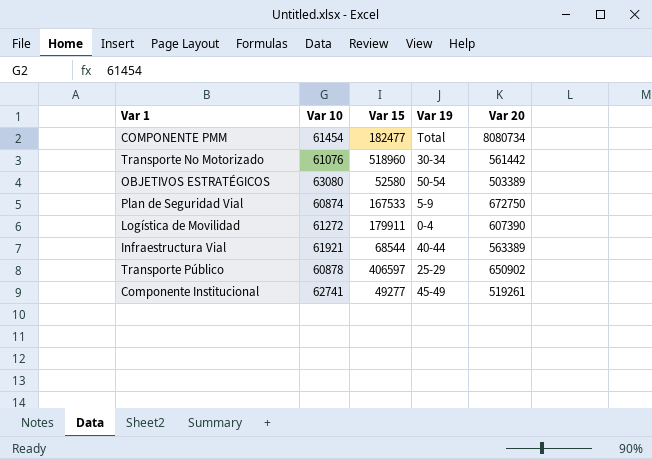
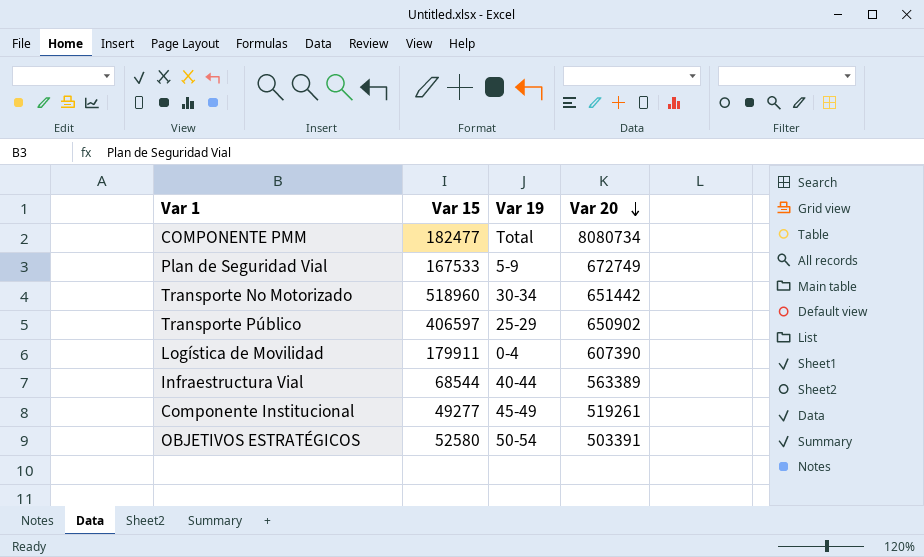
row order: none -> Var 20 descending
column Var 10 | position: 2 -> none
Plan de Seguridad Vial | Var 20: 672750 -> 672749
Transporte No Motorizado | Var 20: 561442 -> 651442
OBJETIVOS ESTRATÉGICOS | Var 20: 503389 -> 503391

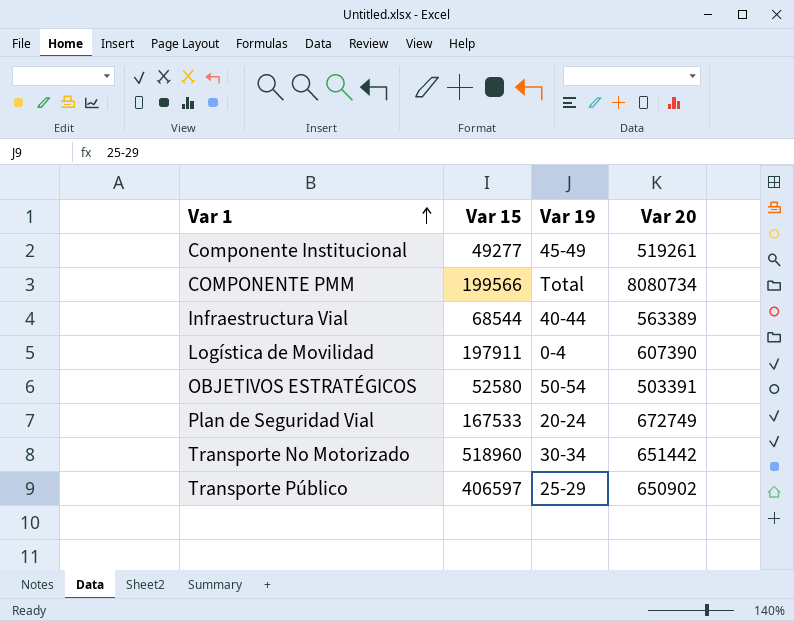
row order: Var 20 descending -> Var 1 ascending
COMPONENTE PMM | Var 15: 182477 -> 199566
Logística de Movilidad | Var 15: 179911 -> 197911
Plan de Seguridad Vial | Var 19: 5-9 -> 20-24

